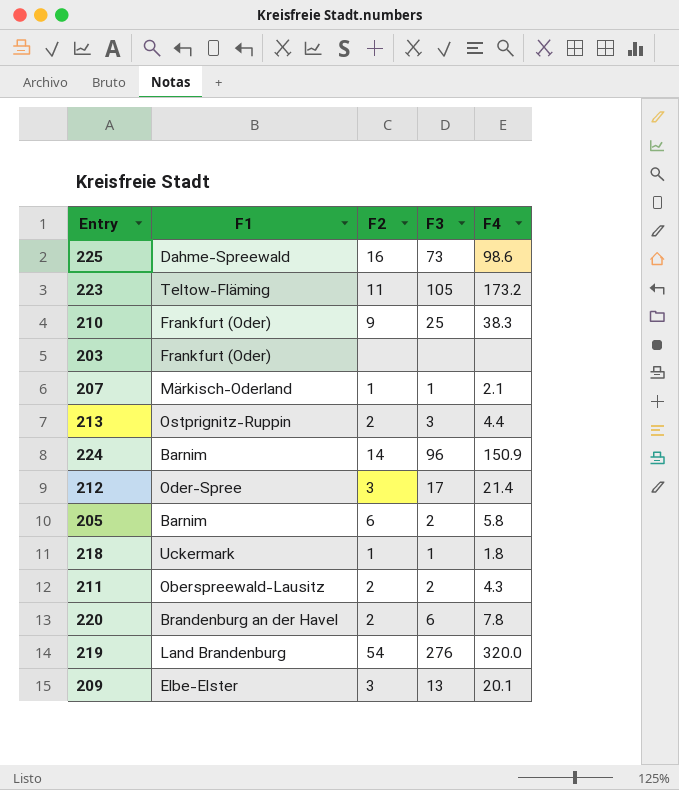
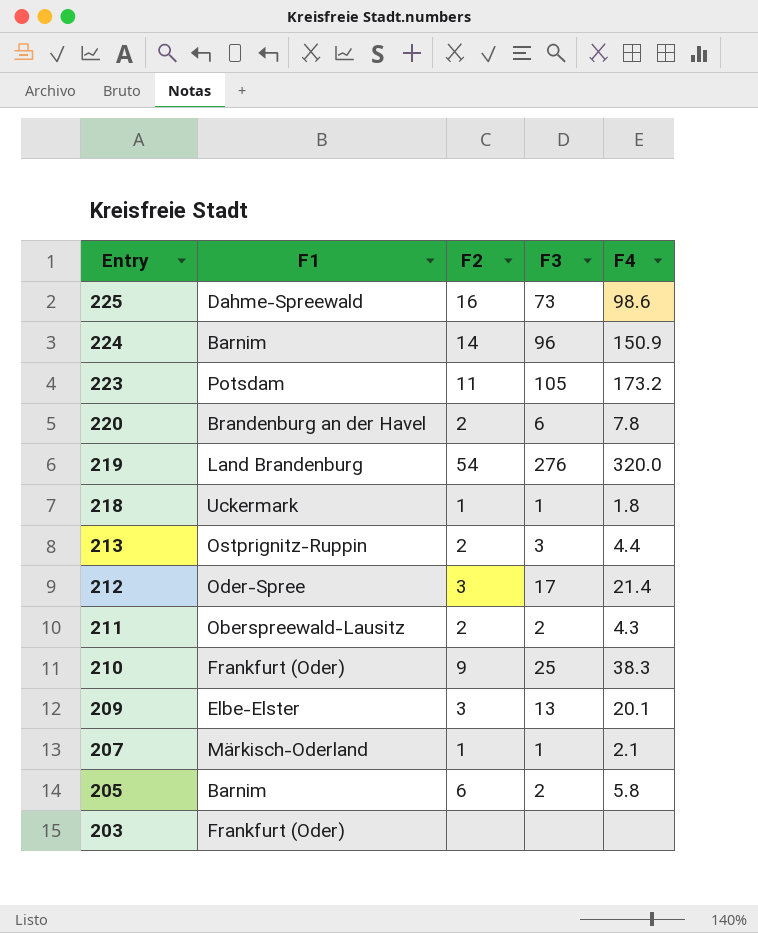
row order: none -> Entry descending
223 | F1: Teltow-Fläming -> Potsdam

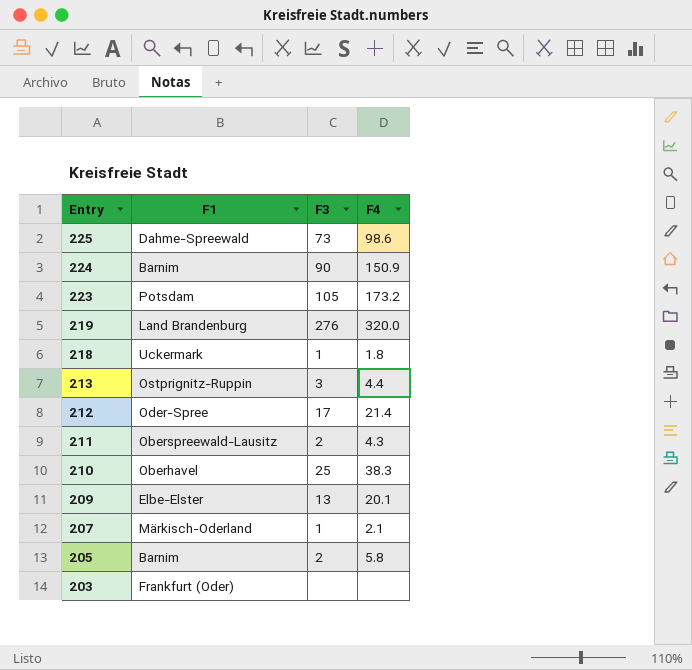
column F2 | position: 3 -> none
row 220: Brandenburg an der Havel | 2 | 6 | 7.8 -> none
224 | F3: 96 -> 90
210 | F1: Frankfurt (Oder) -> Oberhavel

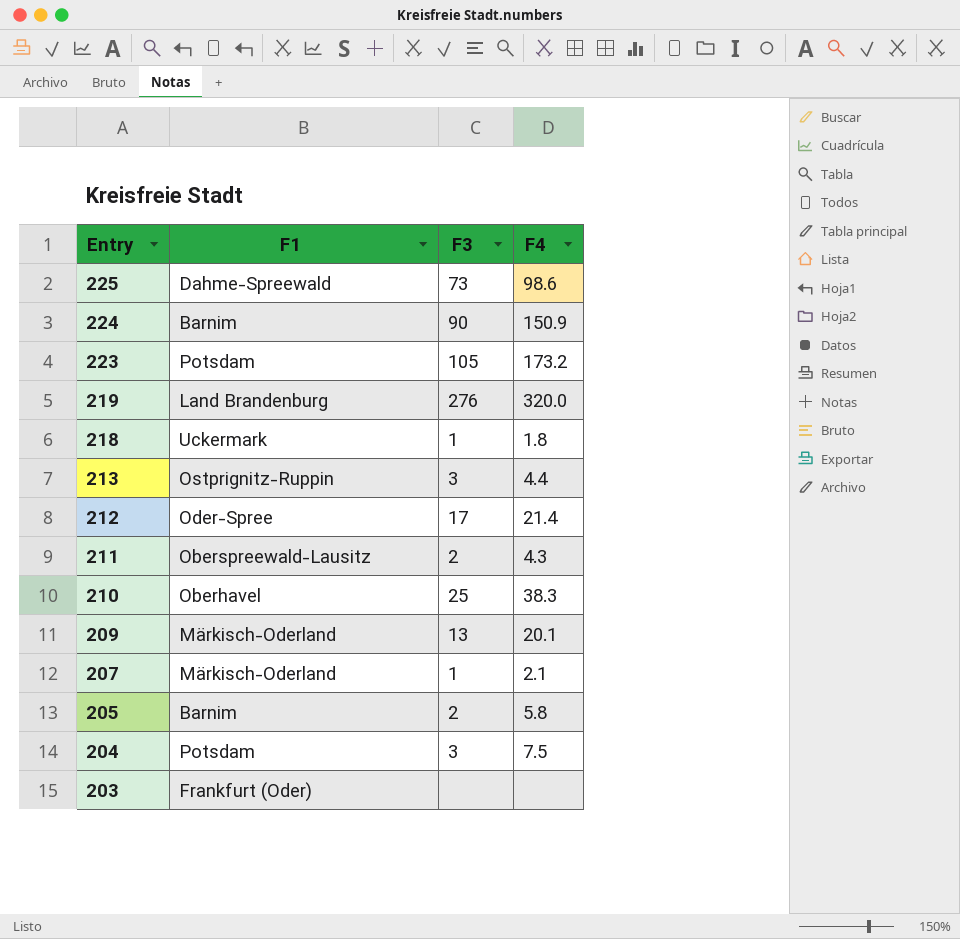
209 | F1: Elbe-Elster -> Märkisch-Oderland
row 204: none -> Potsdam | 3 | 7.5

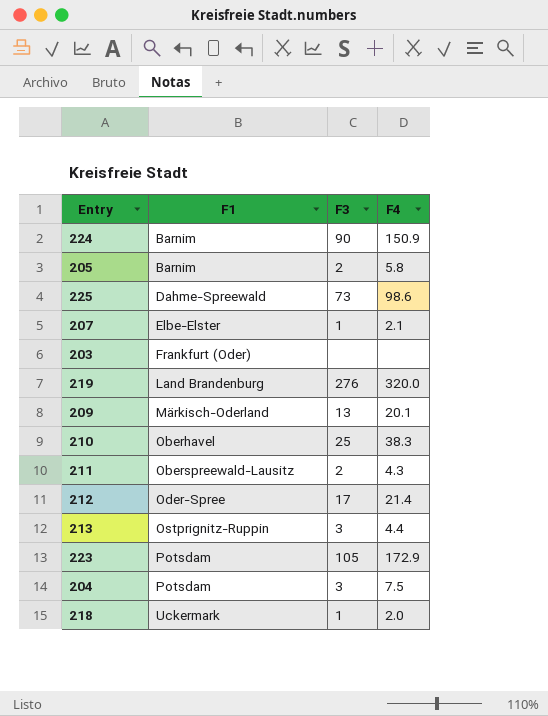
row order: Entry descending -> F1 ascending
207 | F1: Märkisch-Oderland -> Elbe-Elster
223 | F4: 173.2 -> 172.9
218 | F4: 1.8 -> 2.0

